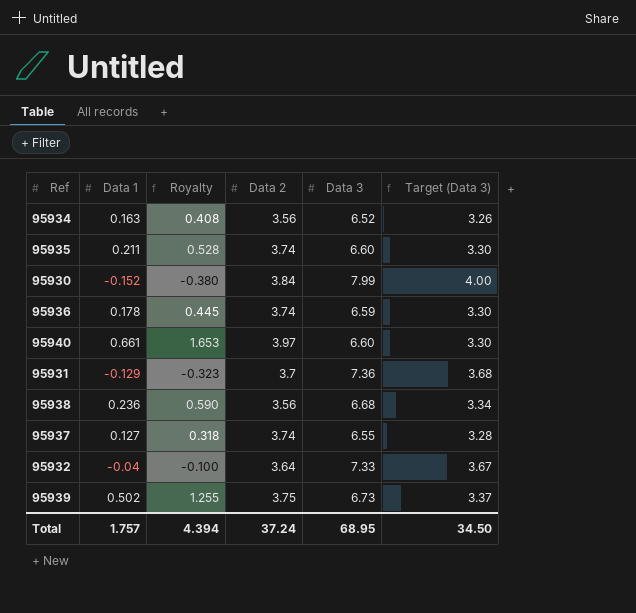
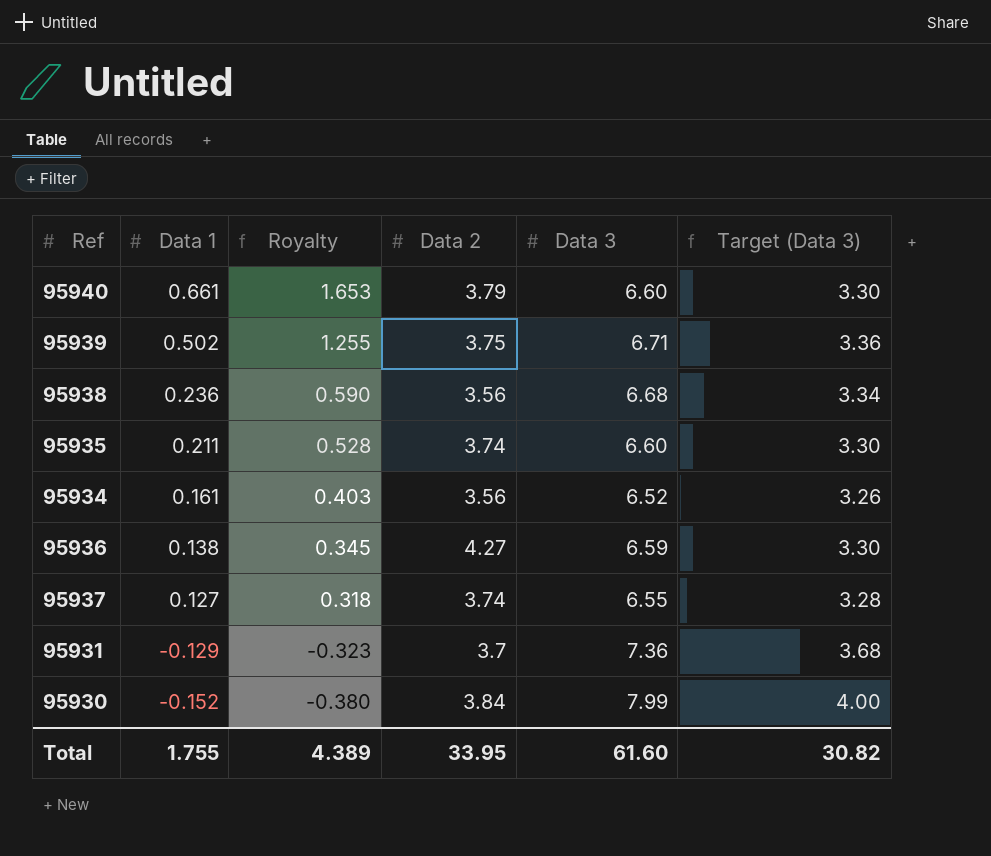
row order: none -> Data 1 descending
row 95932: -0.04 | -0.100 | 3.64 | 7.33 | 3.67 -> none
95940 | Data 2: 3.97 -> 3.79
95939 | Data 3: 6.73 -> 6.71
95939 | Target (Data 3): 3.37 -> 3.36
95934 | Data 1: 0.163 -> 0.161
95934 | Royalty: 0.408 -> 0.403
95936 | Data 1: 0.178 -> 0.138
95936 | Royalty: 0.445 -> 0.345
95936 | Data 2: 3.74 -> 4.27
Total | Data 1: 1.757 -> 1.755
Total | Royalty: 4.394 -> 4.389
Total | Data 2: 37.24 -> 33.95
Total | Data 3: 68.95 -> 61.60
Total | Target (Data 3): 34.50 -> 30.82

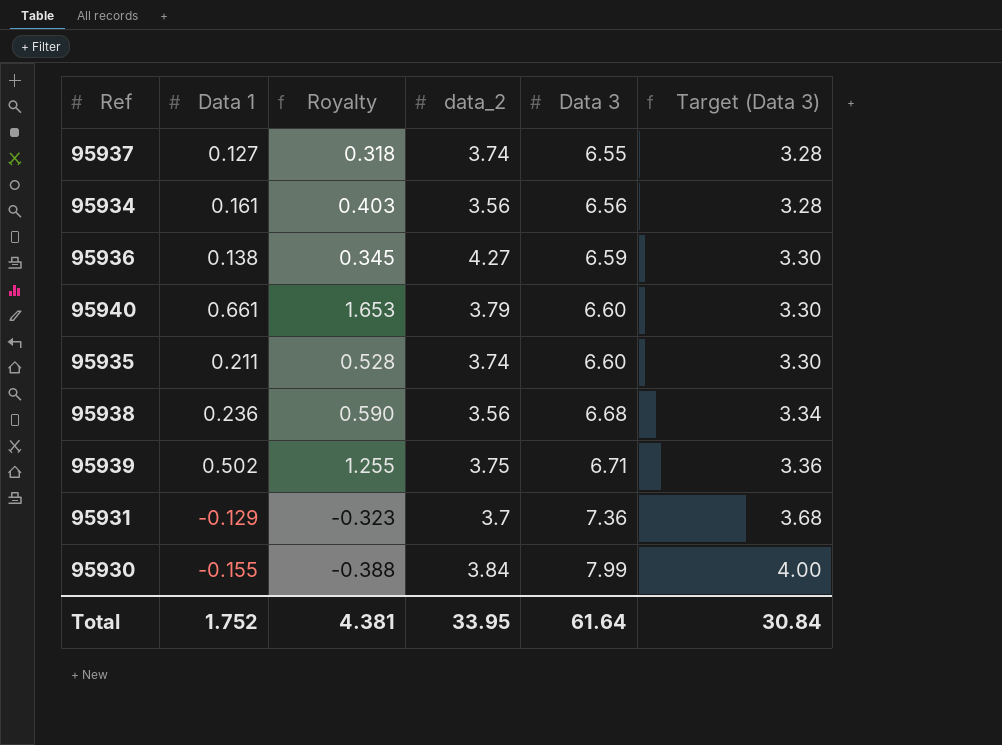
row order: Data 1 descending -> Data 3 ascending
column name: Data 2 -> data_2
95934 | Data 3: 6.52 -> 6.56
95934 | Target (Data 3): 3.26 -> 3.28
95930 | Data 1: -0.152 -> -0.155
95930 | Royalty: -0.380 -> -0.388
Total | Data 1: 1.755 -> 1.752
Total | Royalty: 4.389 -> 4.381
Total | Data 3: 61.60 -> 61.64
Total | Target (Data 3): 30.82 -> 30.84

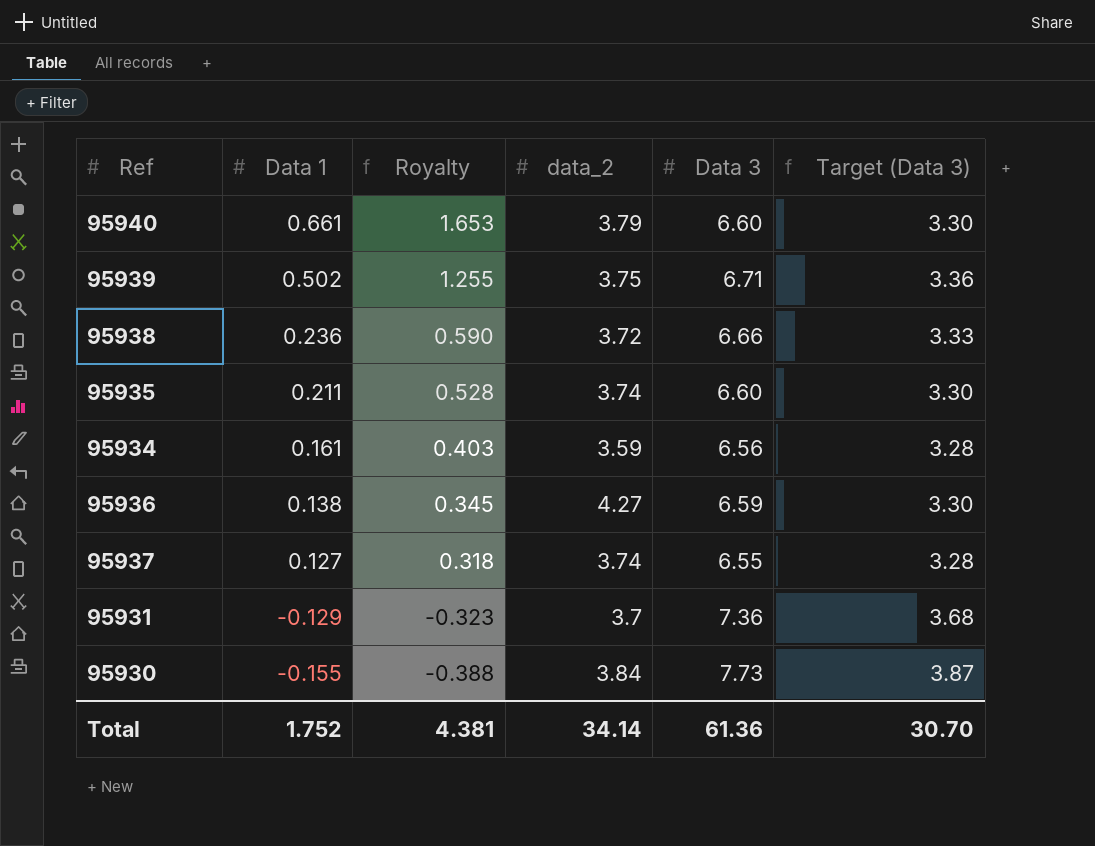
row order: Data 3 ascending -> Data 1 descending
95938 | data_2: 3.56 -> 3.72
95938 | Data 3: 6.68 -> 6.66
95938 | Target (Data 3): 3.34 -> 3.33
95934 | data_2: 3.56 -> 3.59
95930 | Data 3: 7.99 -> 7.73
95930 | Target (Data 3): 4.00 -> 3.87
Total | data_2: 33.95 -> 34.14
Total | Data 3: 61.64 -> 61.36
Total | Target (Data 3): 30.84 -> 30.70

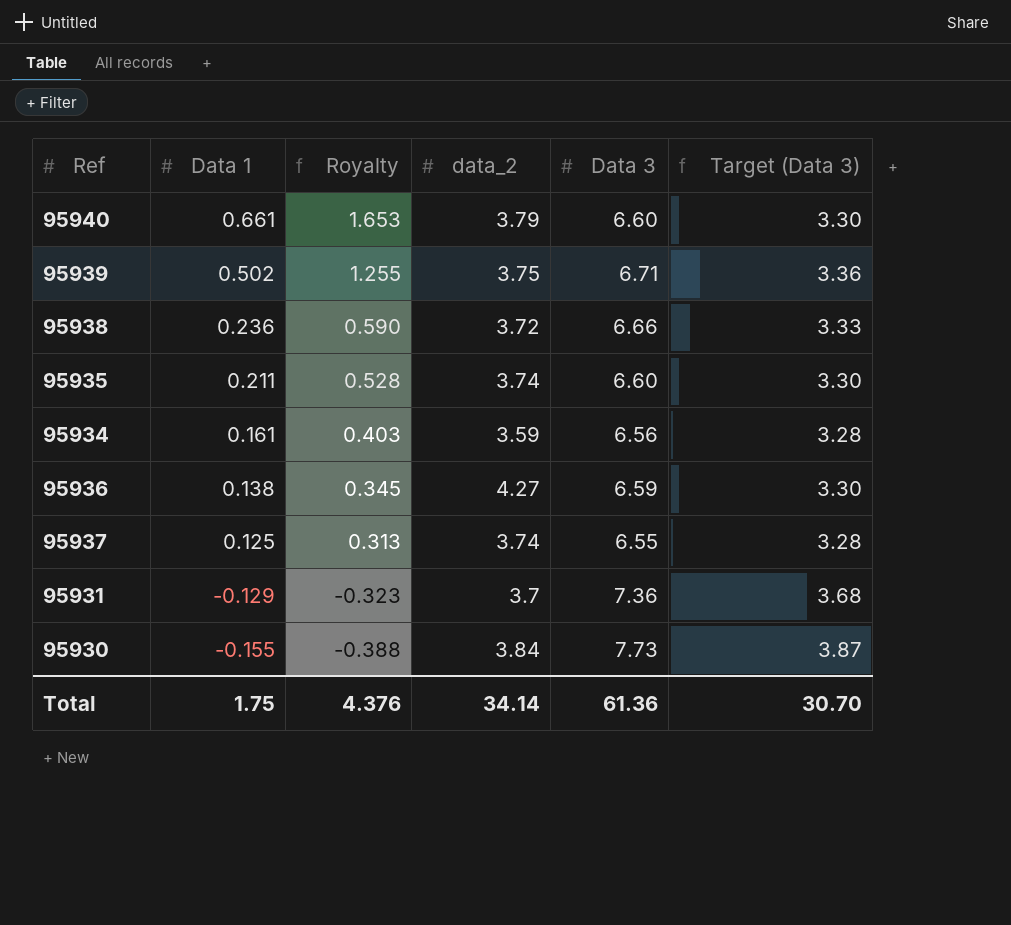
95937 | Data 1: 0.127 -> 0.125
95937 | Royalty: 0.318 -> 0.313
Total | Data 1: 1.752 -> 1.75
Total | Royalty: 4.381 -> 4.376

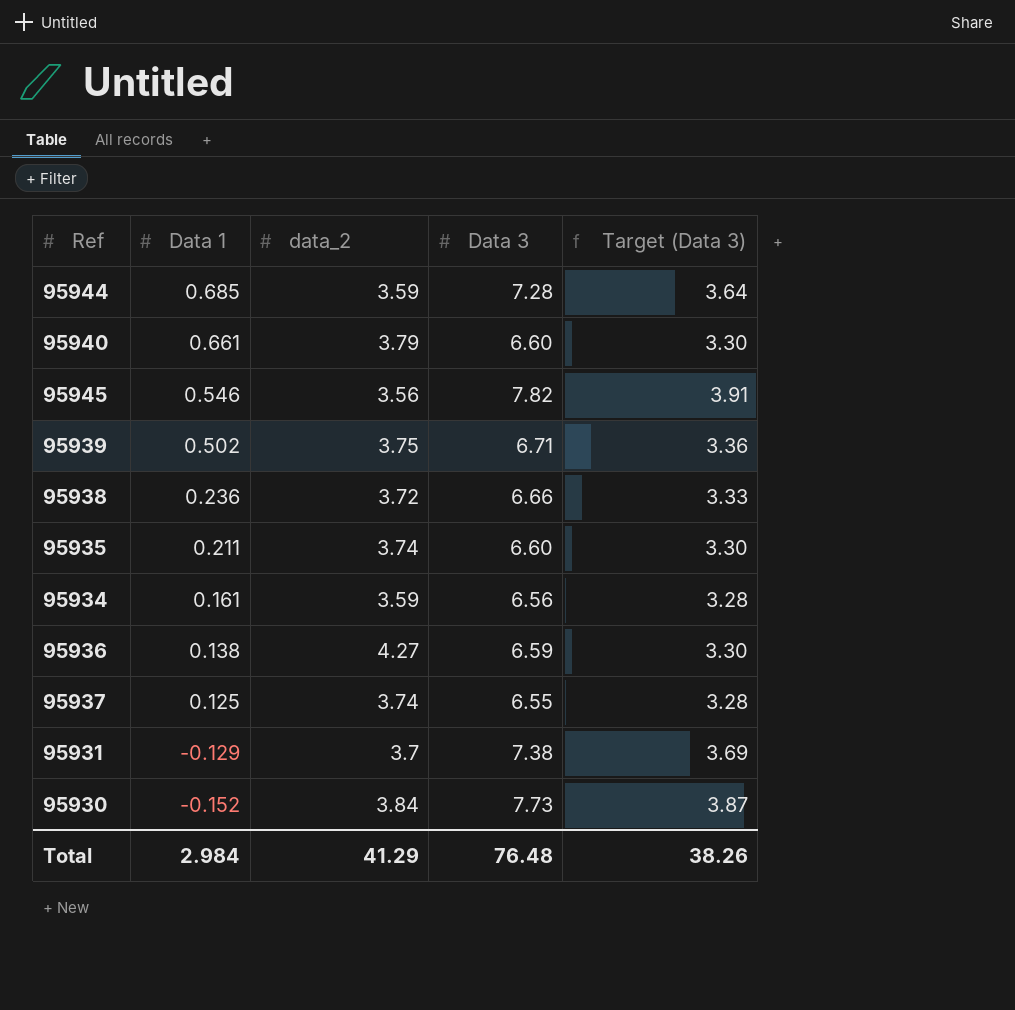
column Royalty | formula: [Data 1] * 2.5 -> none
row 95944: none -> 0.685 | 3.59 | 7.28 | 3.64
row 95945: none -> 0.546 | 3.56 | 7.82 | 3.91
95931 | Data 3: 7.36 -> 7.38
95931 | Target (Data 3): 3.68 -> 3.69
95930 | Data 1: -0.155 -> -0.152
Total | Data 1: 1.75 -> 2.984
Total | data_2: 34.14 -> 41.29
Total | Data 3: 61.36 -> 76.48
Total | Target (Data 3): 30.70 -> 38.26

